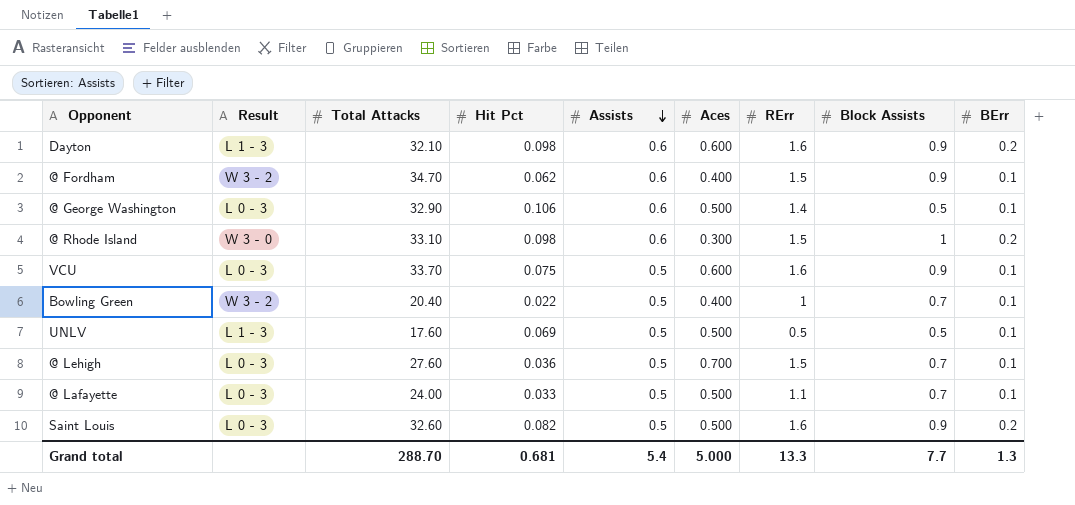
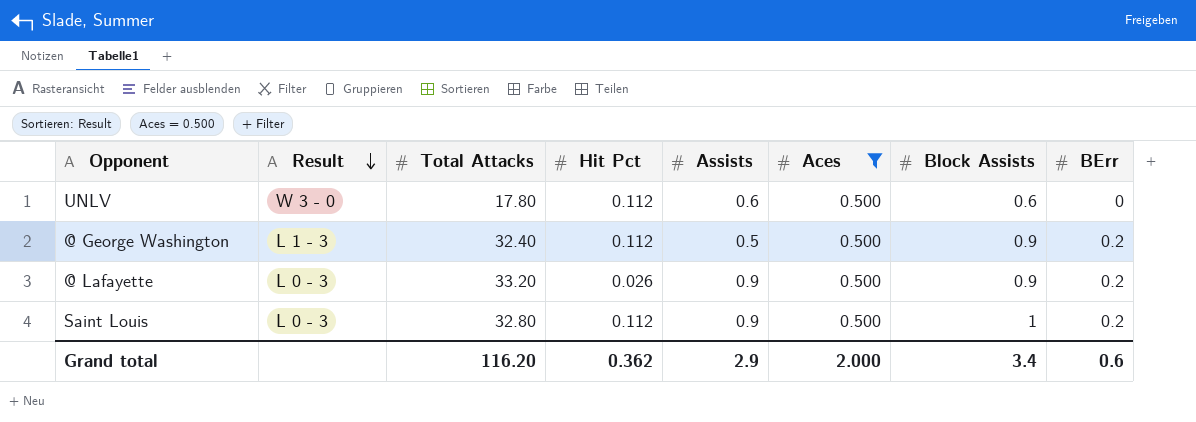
filter: none -> Aces = 0.500
row order: Assists descending -> Result descending
column RErr | position: 7 -> none
UNLV | Result: L 1 - 3 -> W 3 - 0
UNLV | Total Attacks: 17.60 -> 17.80
UNLV | Hit Pct: 0.069 -> 0.112
UNLV | Assists: 0.5 -> 0.6
UNLV | Block Assists: 0.5 -> 0.6
UNLV | BErr: 0.1 -> 0
@ George Washington | Result: L 0 - 3 -> L 1 - 3
@ George Washington | Total Attacks: 32.90 -> 32.40
@ George Washington | Hit Pct: 0.106 -> 0.112
@ George Washington | Assists: 0.6 -> 0.5
@ George Washington | Block Assists: 0.5 -> 0.9
@ George Washington | BErr: 0.1 -> 0.2
@ Lafayette | Total Attacks: 24.00 -> 33.20
@ Lafayette | Hit Pct: 0.033 -> 0.026
@ Lafayette | Assists: 0.5 -> 0.9
@ Lafayette | Block Assists: 0.7 -> 0.9
@ Lafayette | BErr: 0.1 -> 0.2
Saint Louis | Total Attacks: 32.60 -> 32.80
Saint Louis | Hit Pct: 0.082 -> 0.112
Saint Louis | Assists: 0.5 -> 0.9
Saint Louis | Block Assists: 0.9 -> 1
Grand total | Total Attacks: 288.70 -> 116.20
Grand total | Hit Pct: 0.681 -> 0.362
Grand total | Assists: 5.4 -> 2.9
Grand total | Aces: 5.000 -> 2.000
Grand total | Block Assists: 7.7 -> 3.4
Grand total | BErr: 1.3 -> 0.6

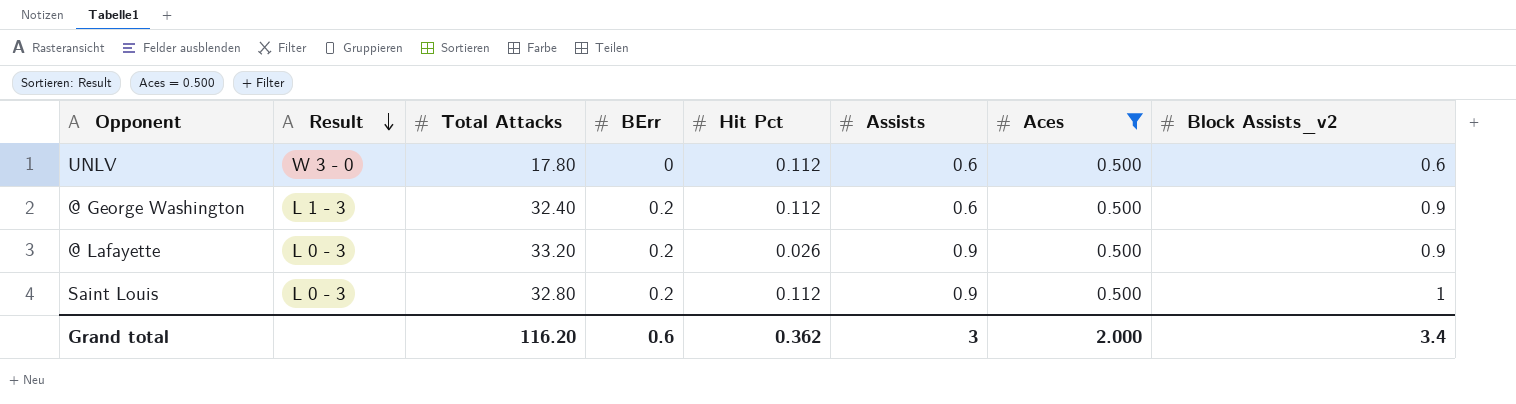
column BErr | position: 8 -> 4
column name: Block Assists -> Block Assists_v2
@ George Washington | Assists: 0.5 -> 0.6
Grand total | Assists: 2.9 -> 3

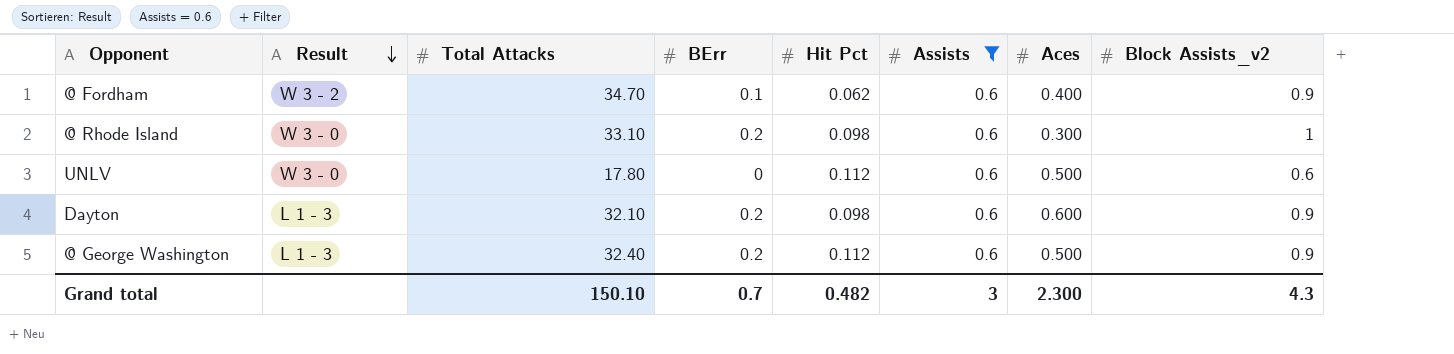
filter: Aces = 0.500 -> Assists = 0.6
Grand total | Total Attacks: 116.20 -> 150.10
Grand total | BErr: 0.6 -> 0.7
Grand total | Hit Pct: 0.362 -> 0.482
Grand total | Aces: 2.000 -> 2.300
Grand total | Block Assists_v2: 3.4 -> 4.3

